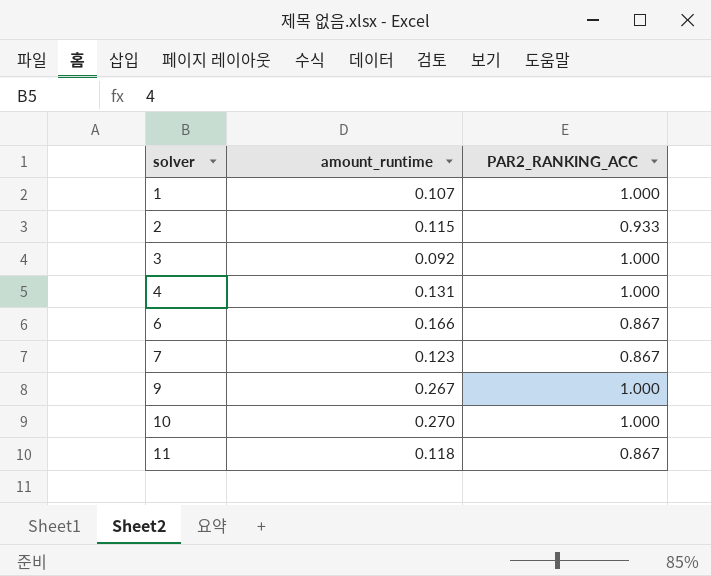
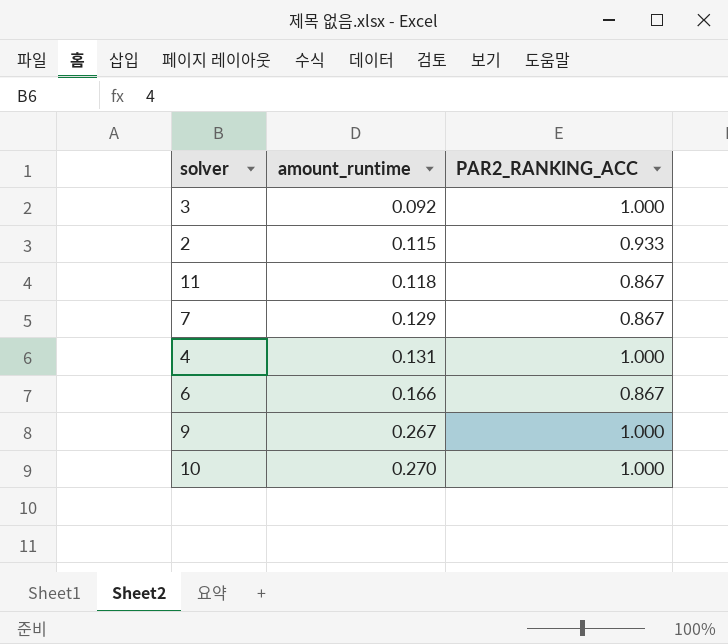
row order: solver ascending -> amount_runtime ascending
row 1: 0.107 | 1.000 -> none
7 | amount_runtime: 0.123 -> 0.129

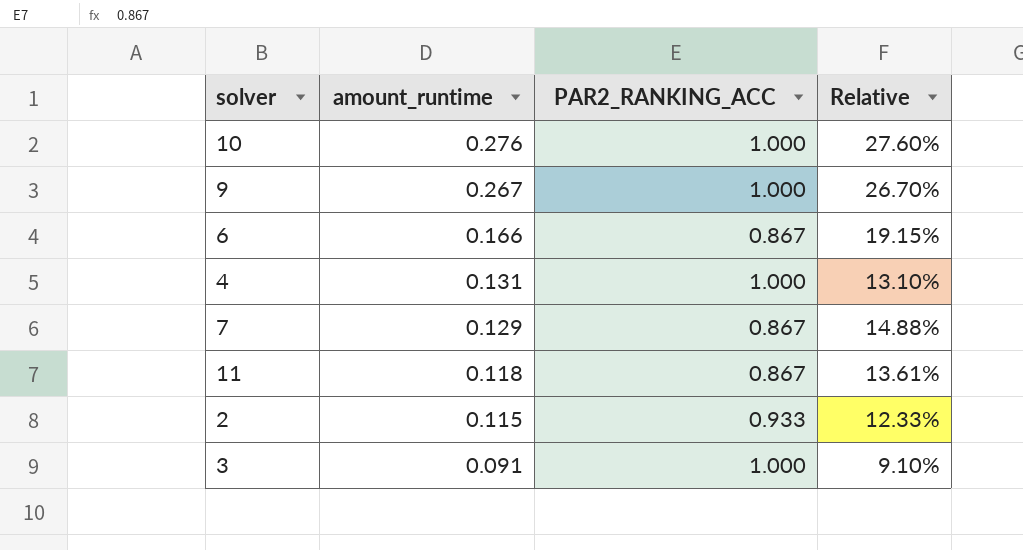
row order: amount_runtime ascending -> amount_runtime descending
column Relative | formula: none -> [amount_runtime] / [PAR2_RANKING_ACC]
10 | amount_runtime: 0.270 -> 0.276
3 | amount_runtime: 0.092 -> 0.091

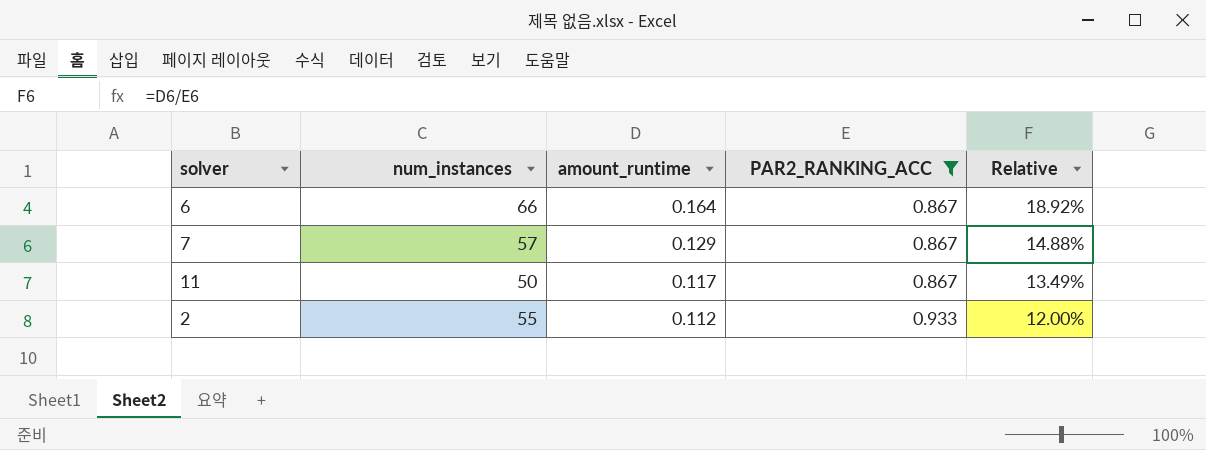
filter: none -> PAR2_RANKING_ACC != 1.000
column num_instances | position: none -> 2
6 | amount_runtime: 0.166 -> 0.164
6 | Relative: 19.15% -> 18.92%
11 | amount_runtime: 0.118 -> 0.117
11 | Relative: 13.61% -> 13.49%
2 | amount_runtime: 0.115 -> 0.112
2 | Relative: 12.33% -> 12.00%

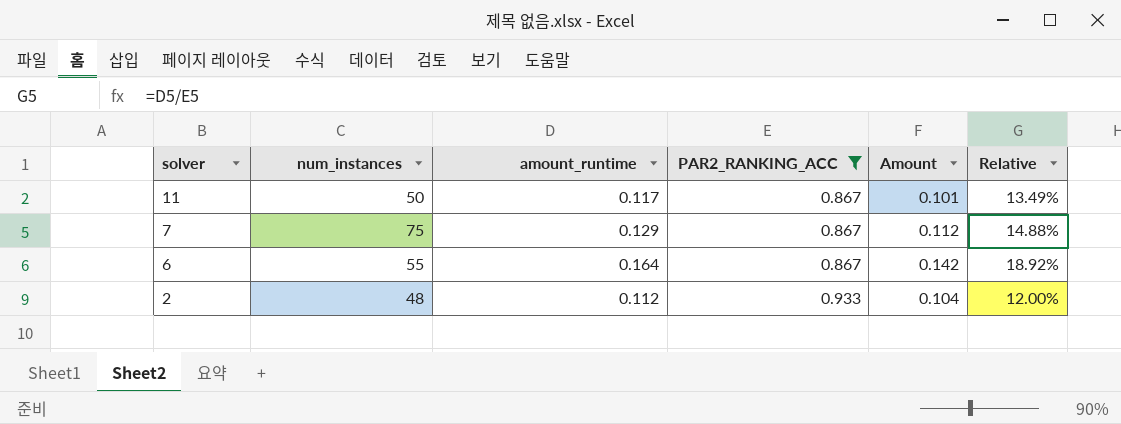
row order: amount_runtime descending -> solver descending
column Amount | formula: none -> [amount_runtime] * [PAR2_RANKING_ACC]
7 | num_instances: 57 -> 75
6 | num_instances: 66 -> 55
2 | num_instances: 55 -> 48

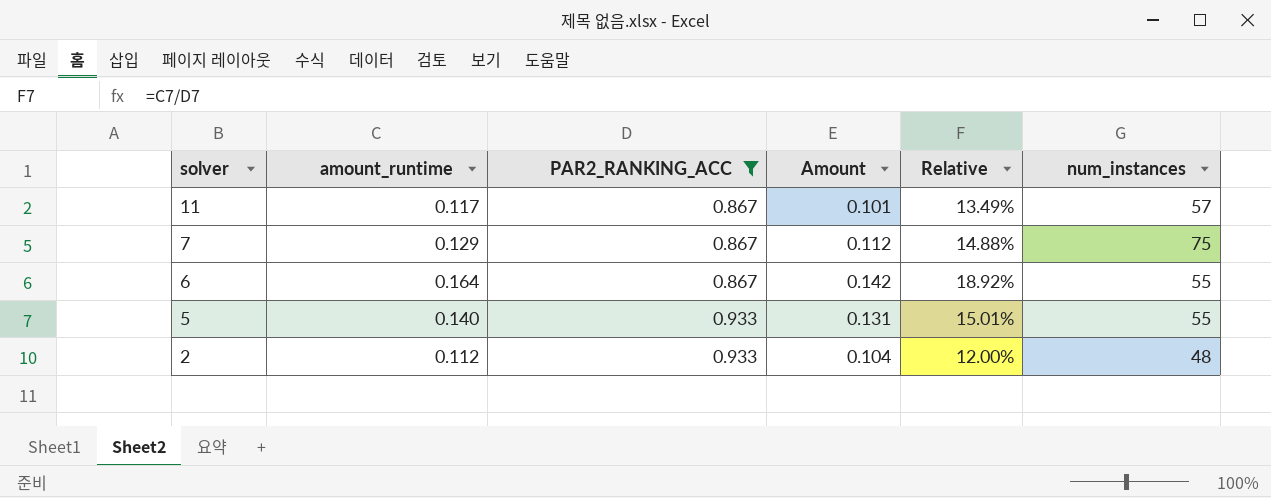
column num_instances | position: 2 -> 6
11 | num_instances: 50 -> 57
row 5: none -> 0.140 | 0.933 | 0.131 | 15.01% | 55

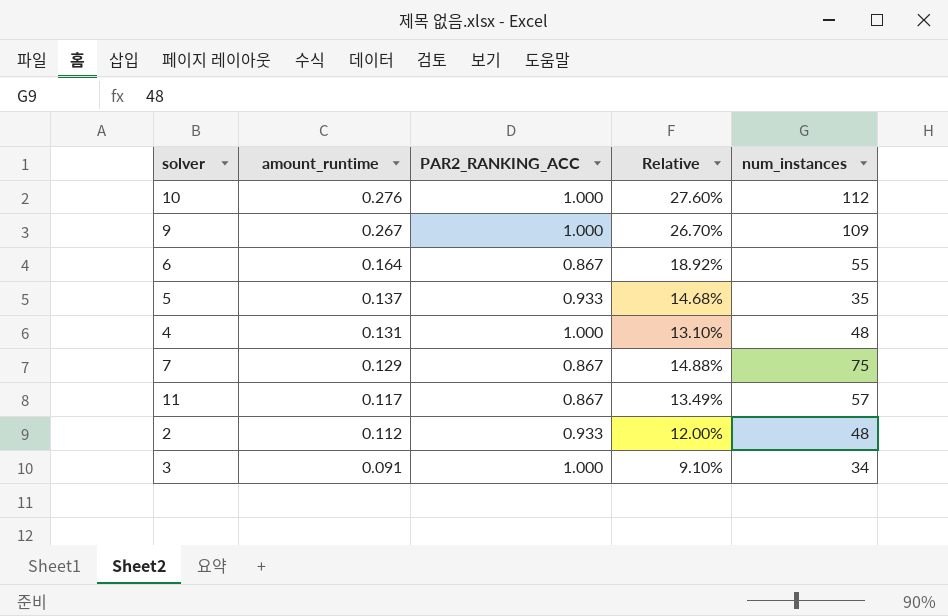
filter: PAR2_RANKING_ACC != 1.000 -> none
row order: solver descending -> amount_runtime descending
column Amount | formula: [amount_runtime] * [PAR2_RANKING_ACC] -> none
5 | amount_runtime: 0.140 -> 0.137
5 | Relative: 15.01% -> 14.68%
5 | num_instances: 55 -> 35

